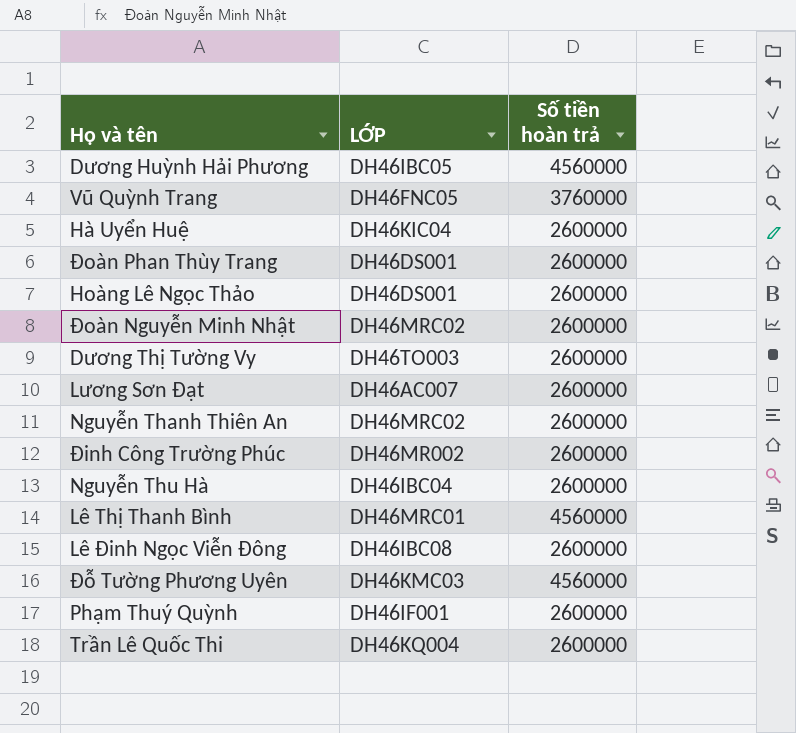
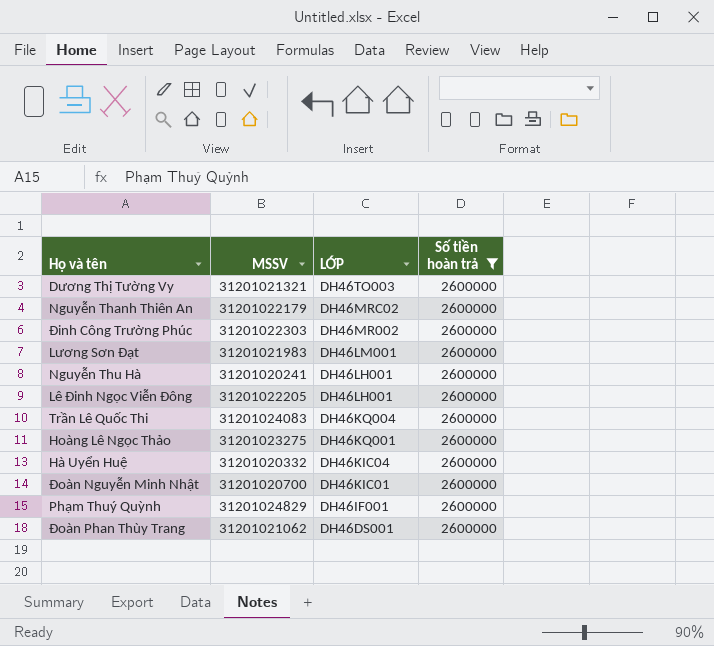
filter: none -> Số tiền hoàn trả = 2600000
row order: none -> LỚP descending
column MSSV | position: none -> 2
Lương Sơn Đạt | LỚP: DH46AC007 -> DH46LM001
Nguyễn Thu Hà | LỚP: DH46IBC04 -> DH46LH001
Lê Đinh Ngọc Viễn Đông | LỚP: DH46IBC08 -> DH46LH001
Hoàng Lê Ngọc Thảo | LỚP: DH46DS001 -> DH46KQ001
Đoàn Nguyễn Minh Nhật | LỚP: DH46MRC02 -> DH46KIC01

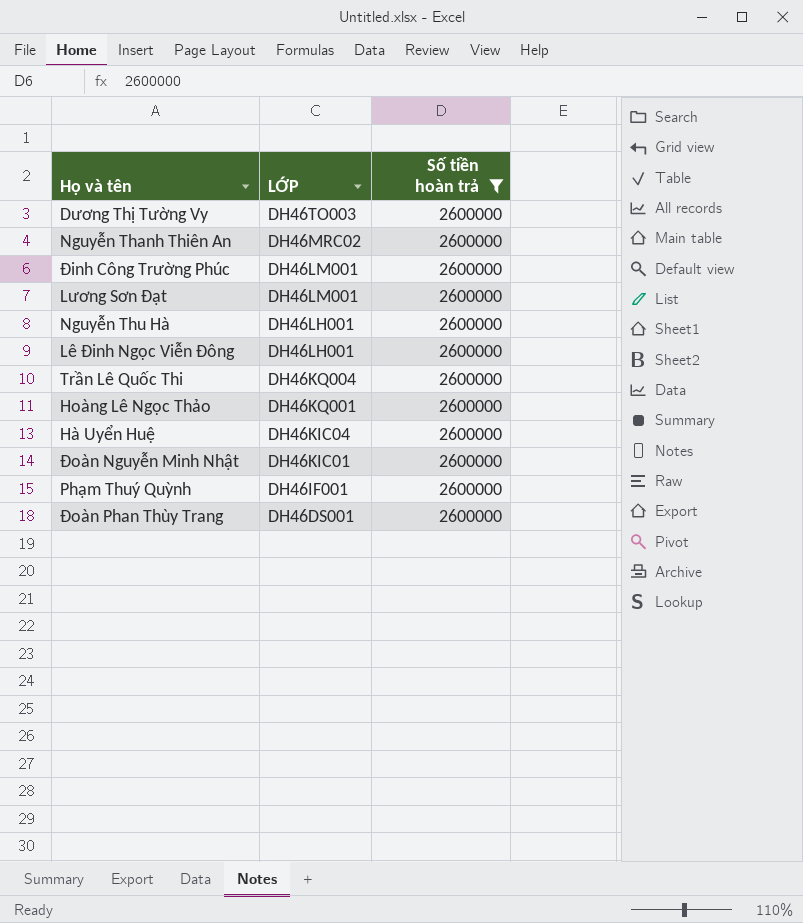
column MSSV | position: 2 -> none
Đinh Công Trường Phúc | LỚP: DH46MR002 -> DH46LM001

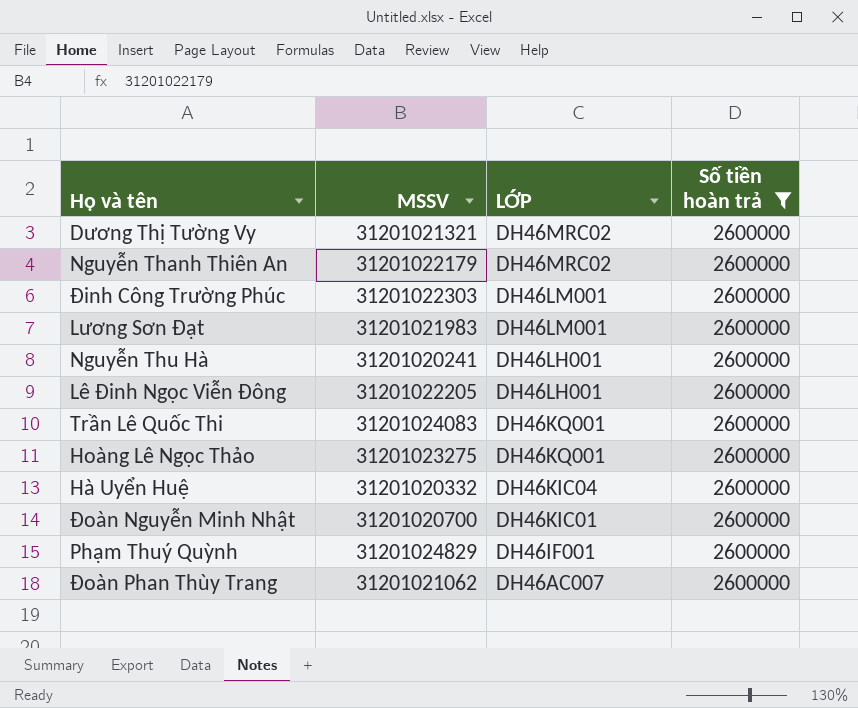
column MSSV | position: none -> 2
Dương Thị Tường Vy | LỚP: DH46TO003 -> DH46MRC02
Trần Lê Quốc Thi | LỚP: DH46KQ004 -> DH46KQ001
Đoàn Phan Thùy Trang | LỚP: DH46DS001 -> DH46AC007

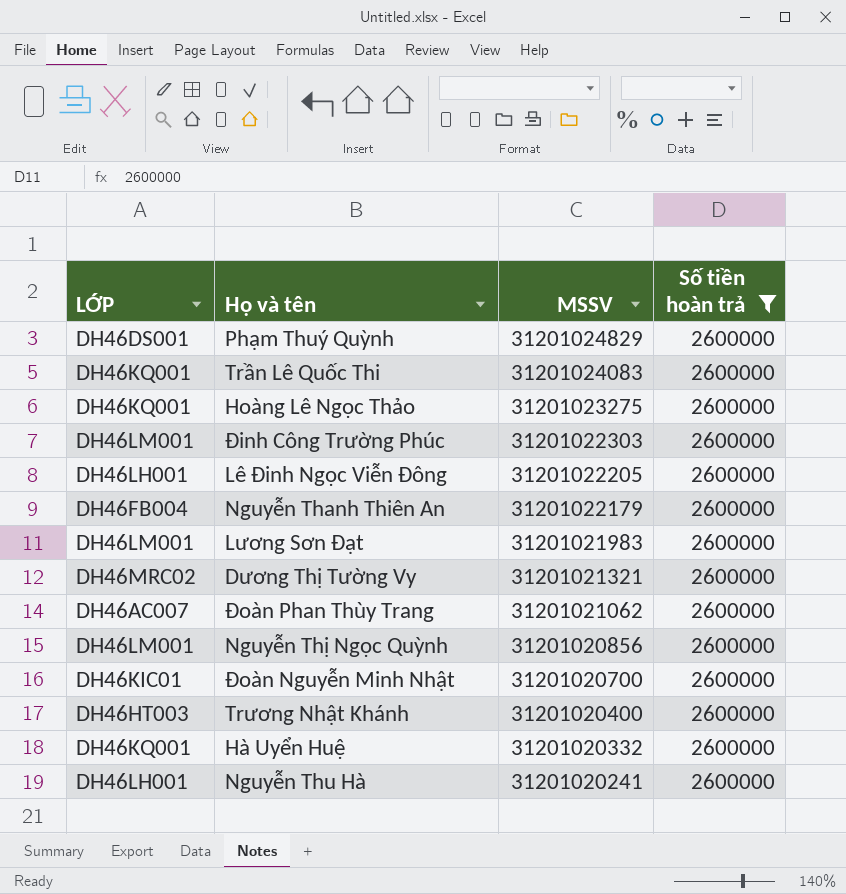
row order: LỚP descending -> MSSV descending
column LỚP | position: 3 -> 1
Phạm Thuý Quỳnh | LỚP: DH46IF001 -> DH46DS001
Nguyễn Thanh Thiên An | LỚP: DH46MRC02 -> DH46FB004
row Nguyễn Thị Ngọc Quỳnh: none -> DH46LM001 | 31201020856 | 2600000
row Trương Nhật Khánh: none -> DH46HT003 | 31201020400 | 2600000
Hà Uyển Huệ | LỚP: DH46KIC04 -> DH46KQ001

